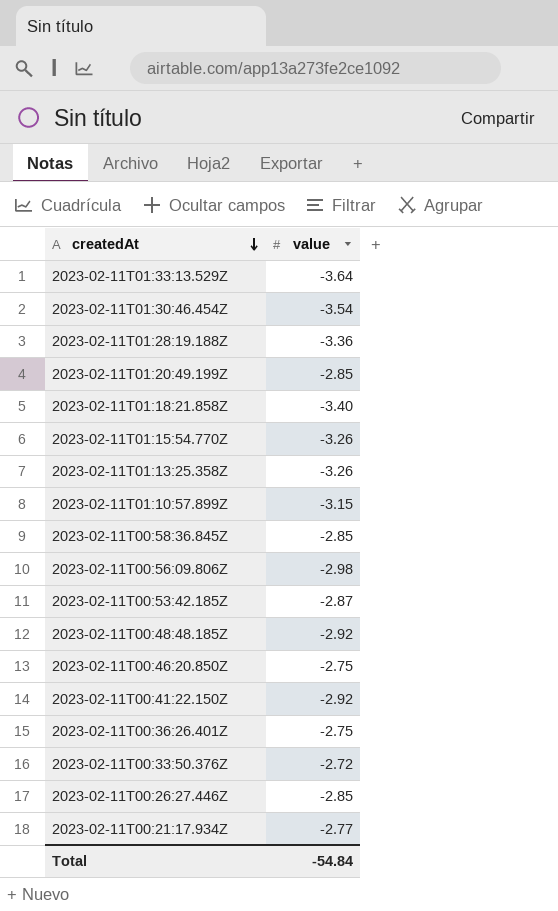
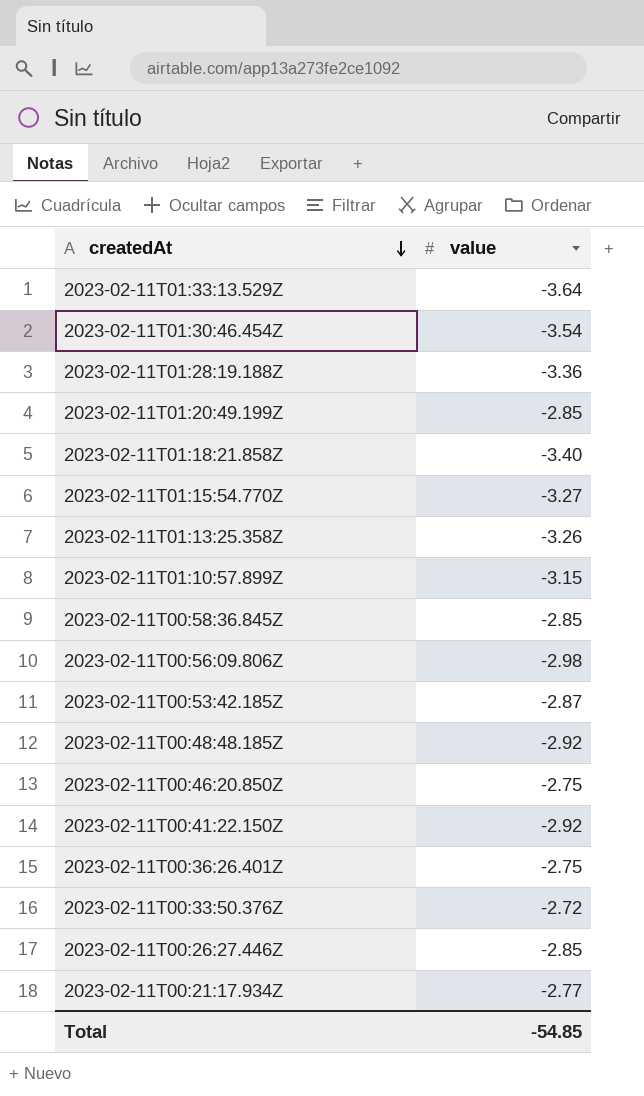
2023-02-11T01:15:54.770Z | value: -3.26 -> -3.27
Total | value: -54.84 -> -54.85

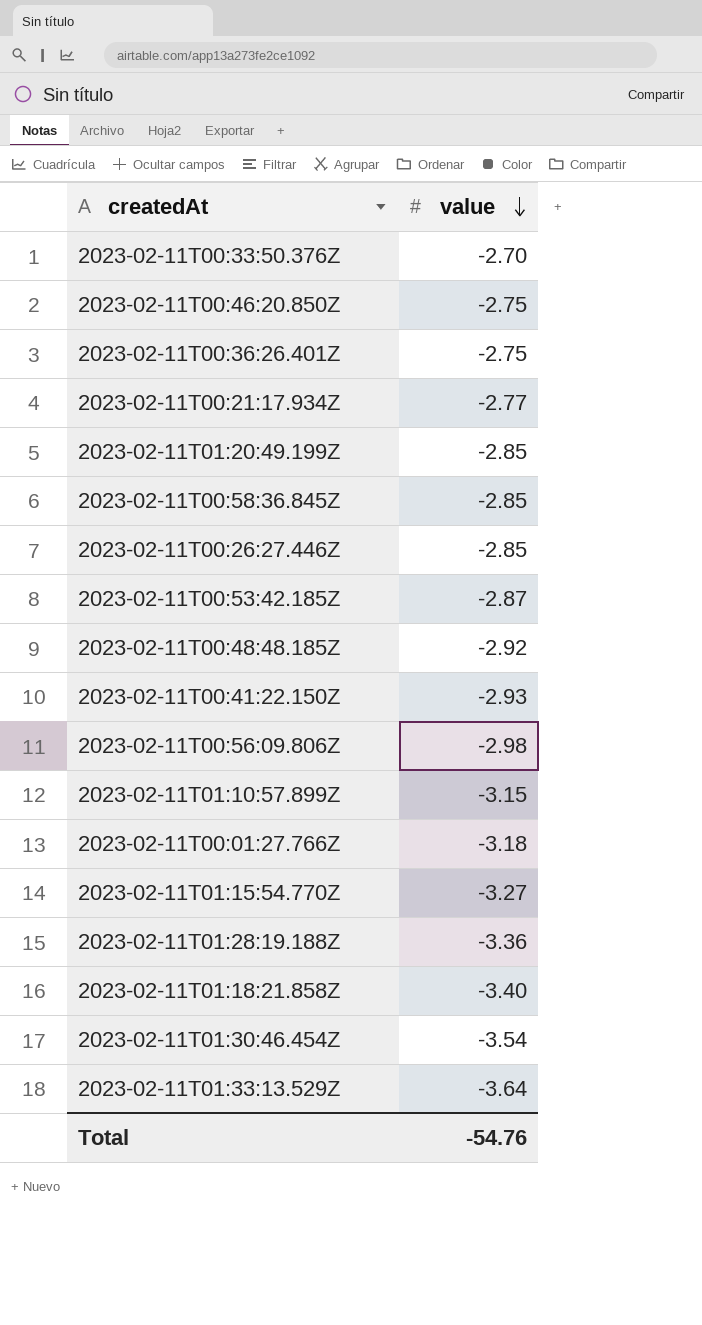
row order: createdAt descending -> value descending
row 2023-02-11T01:13:25.358Z: -3.26 -> none
2023-02-11T00:33:50.376Z | value: -2.72 -> -2.70
2023-02-11T00:41:22.150Z | value: -2.92 -> -2.93
row 2023-02-11T00:01:27.766Z: none -> -3.18
Total | value: -54.85 -> -54.76

